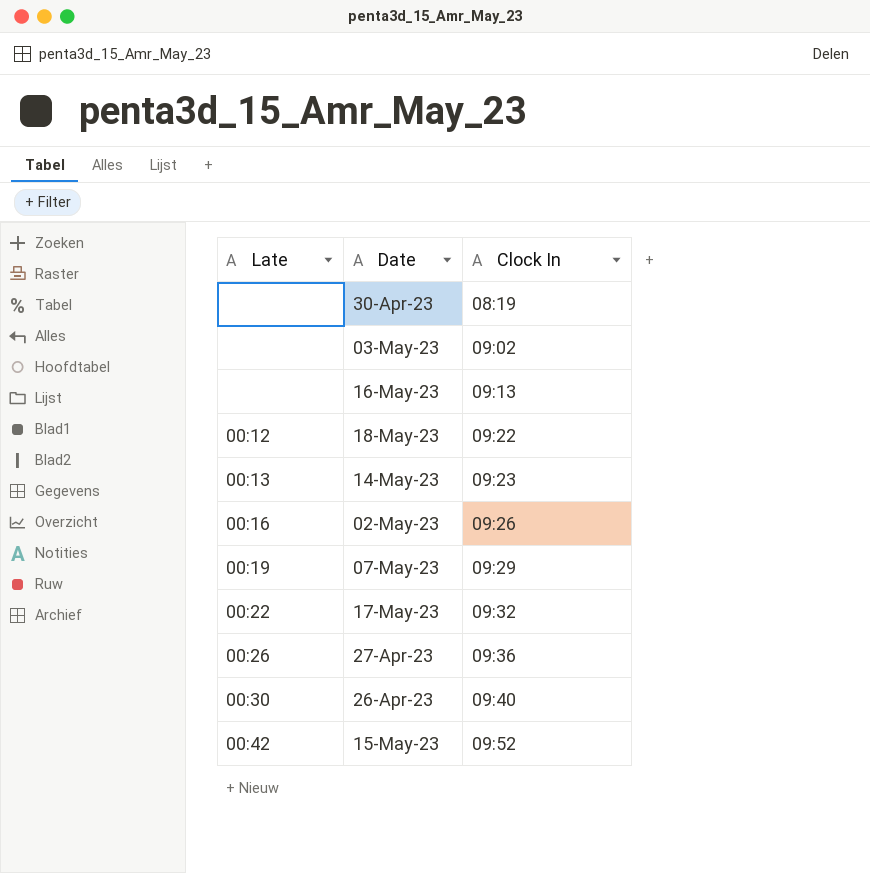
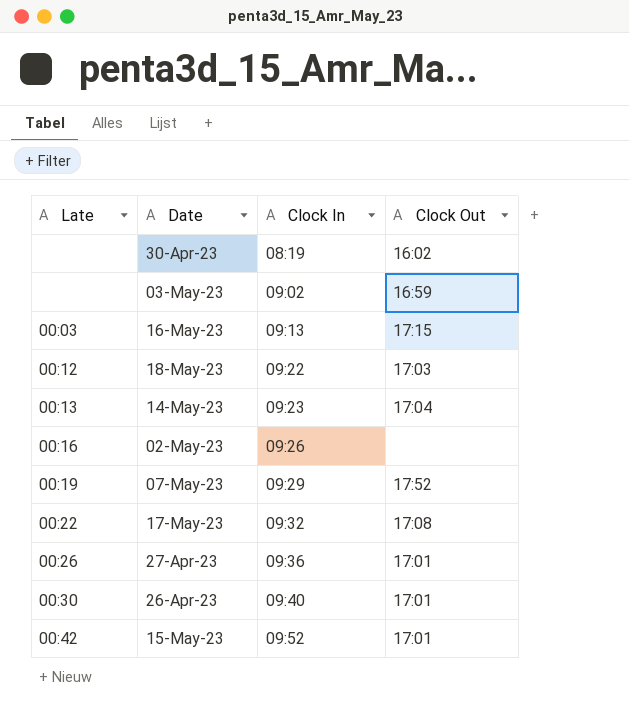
column Clock Out | position: none -> 4
16-May-23 | Late: none -> 00:03

